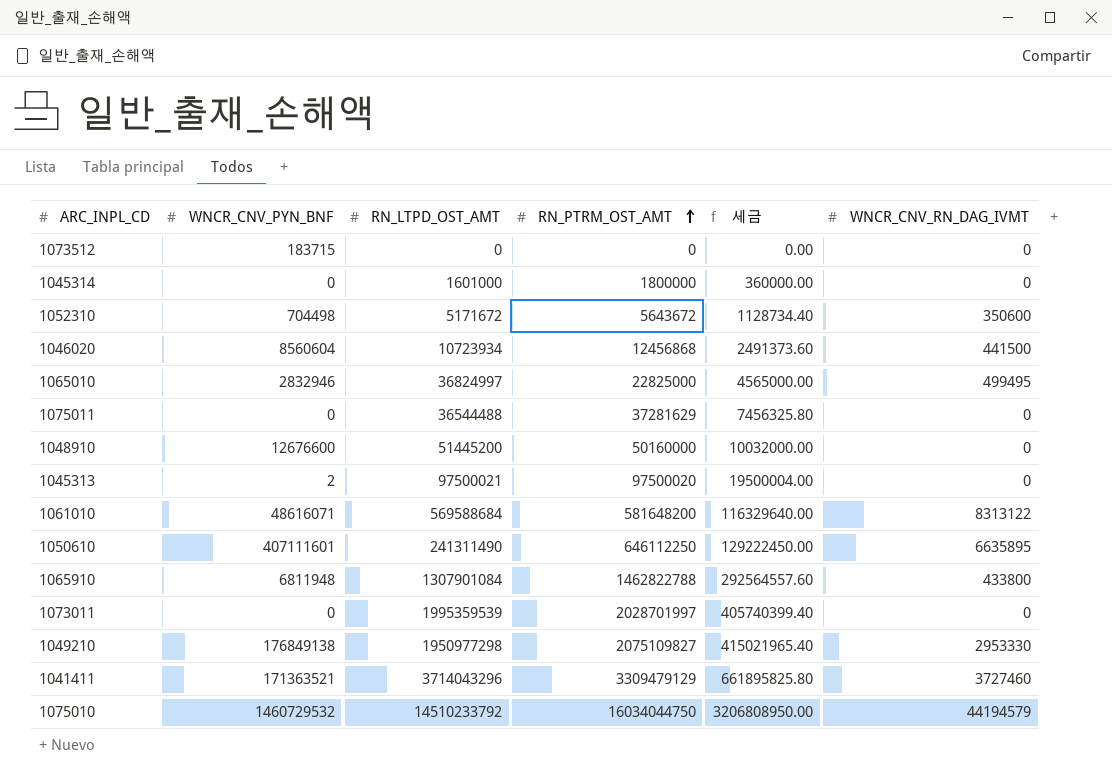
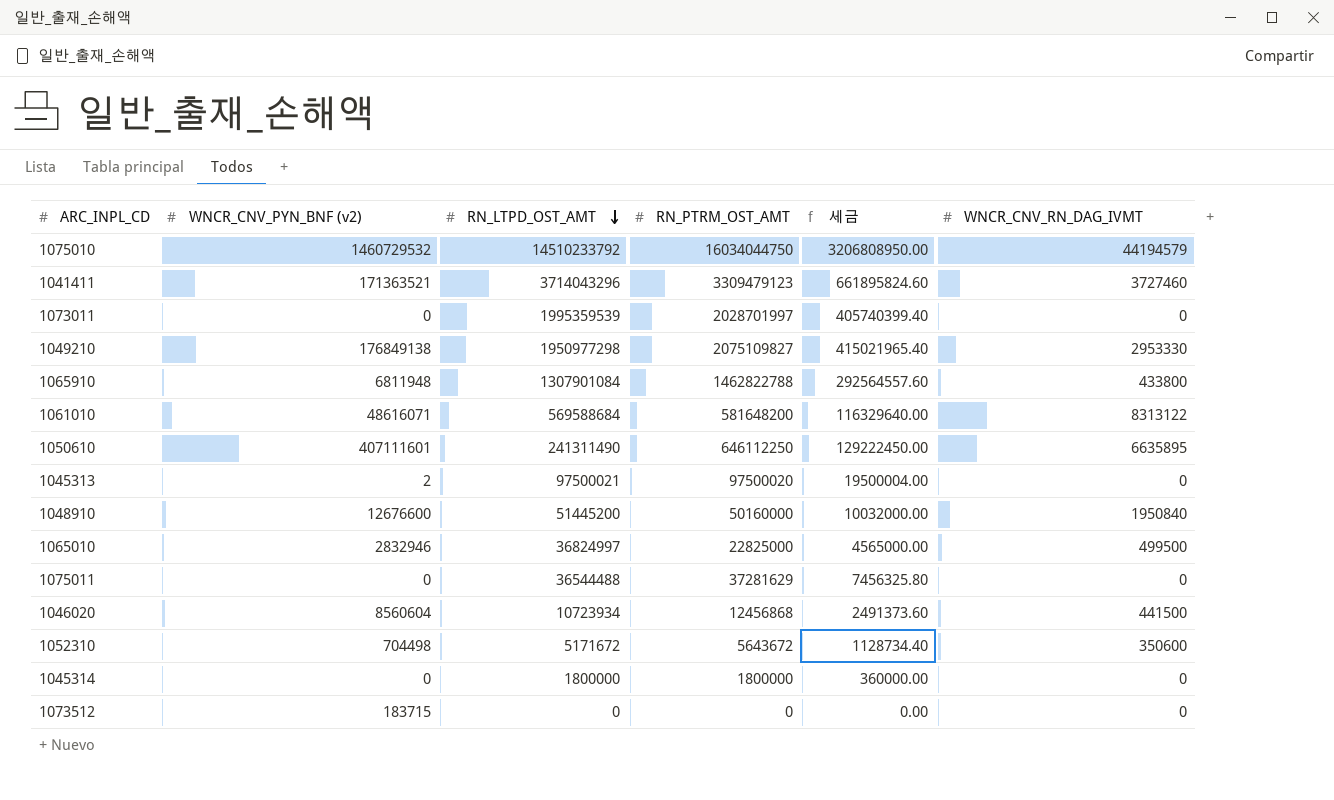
row order: RN_PTRM_OST_AMT ascending -> RN_LTPD_OST_AMT descending
column name: WNCR_CNV_PYN_BNF -> WNCR_CNV_PYN_BNF (v2)
1041411 | RN_PTRM_OST_AMT: 3309479129 -> 3309479123
1041411 | 세금: 661895825.80 -> 661895824.60
1048910 | WNCR_CNV_RN_DAG_IVMT: 0 -> 1950840
1065010 | WNCR_CNV_RN_DAG_IVMT: 499495 -> 499500
1045314 | RN_LTPD_OST_AMT: 1601000 -> 1800000

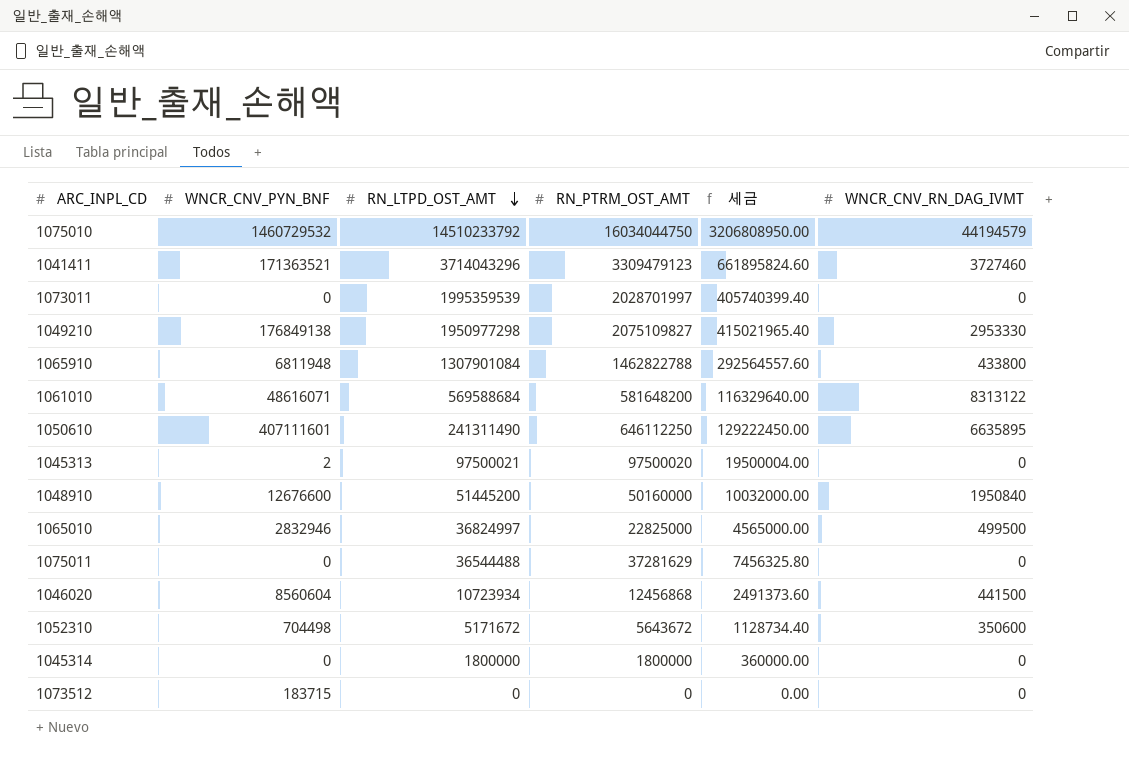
column name: WNCR_CNV_PYN_BNF (v2) -> WNCR_CNV_PYN_BNF

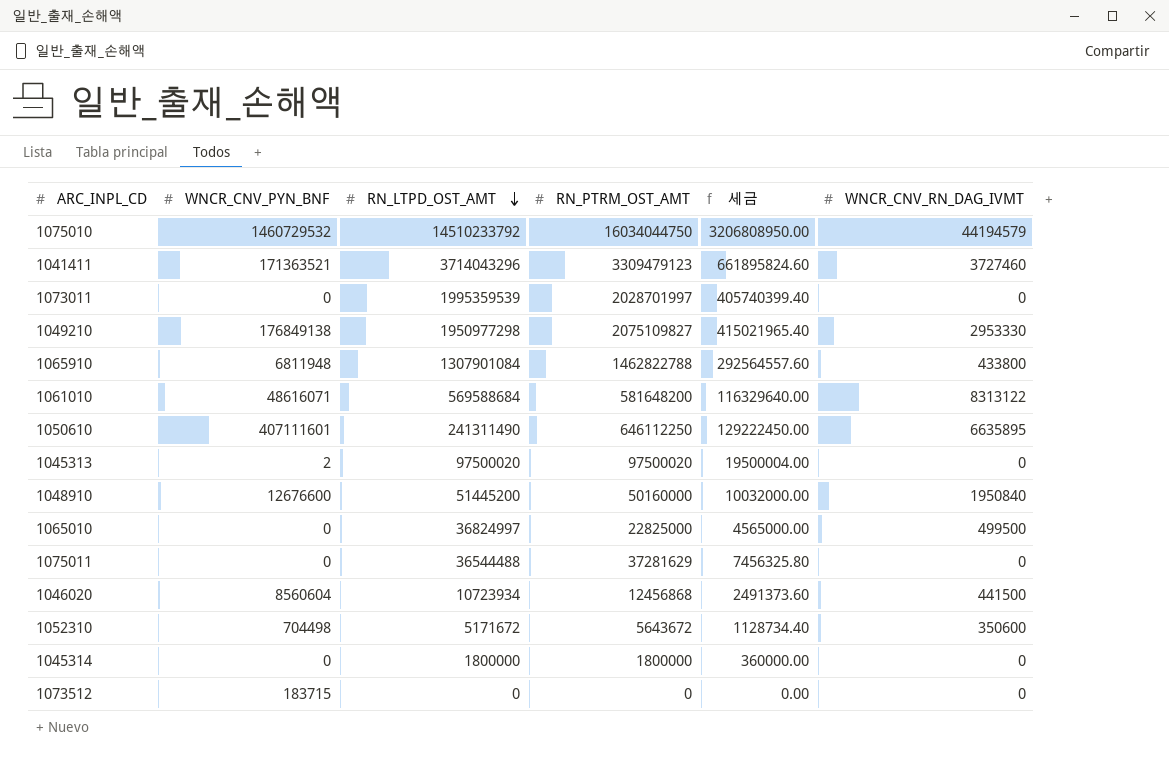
1045313 | RN_LTPD_OST_AMT: 97500021 -> 97500020
1065010 | WNCR_CNV_PYN_BNF: 2832946 -> 0

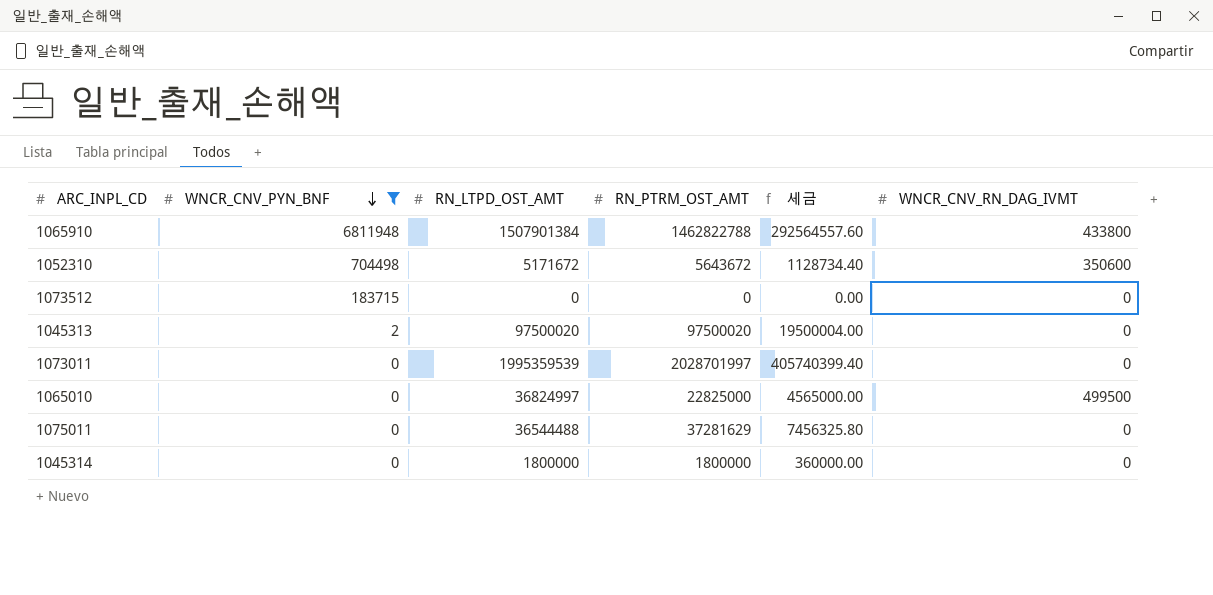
filter: none -> WNCR_CNV_PYN_BNF <= 6811948
row order: RN_LTPD_OST_AMT descending -> WNCR_CNV_PYN_BNF descending
1065910 | RN_LTPD_OST_AMT: 1307901084 -> 1507901384

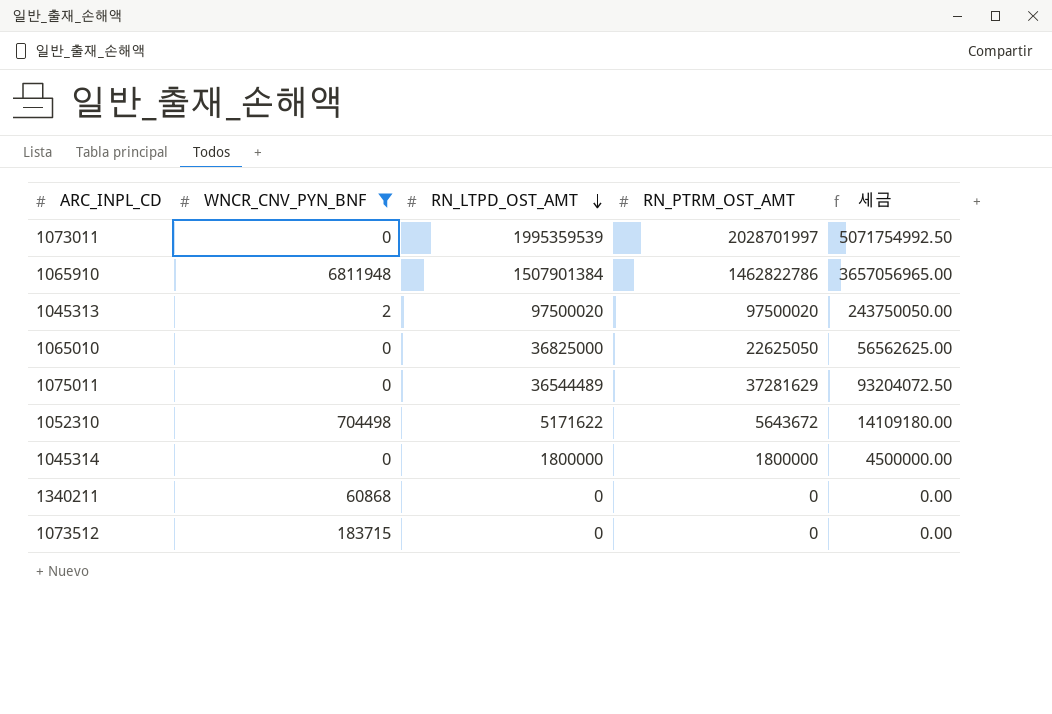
row order: WNCR_CNV_PYN_BNF descending -> RN_LTPD_OST_AMT descending
column WNCR_CNV_RN_DAG_IVMT | position: 6 -> none
column 세금 | formula: [RN_PTRM_OST_AMT] * 0.2 -> [RN_PTRM_OST_AMT] * 2.5
1065910 | RN_PTRM_OST_AMT: 1462822788 -> 1462822786
1065010 | RN_LTPD_OST_AMT: 36824997 -> 36825000
1065010 | RN_PTRM_OST_AMT: 22825000 -> 22625050
1075011 | RN_LTPD_OST_AMT: 36544488 -> 36544489
1052310 | RN_LTPD_OST_AMT: 5171672 -> 5171622
row 1340211: none -> 60868 | 0 | 0 | 0.00

